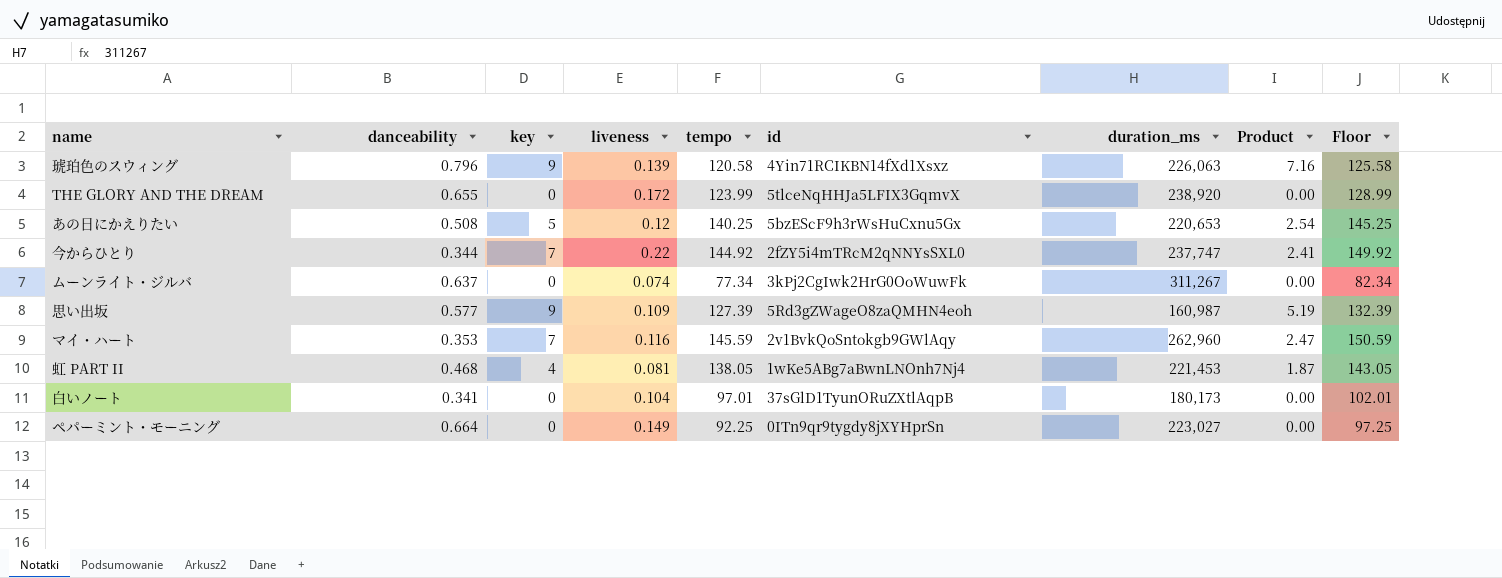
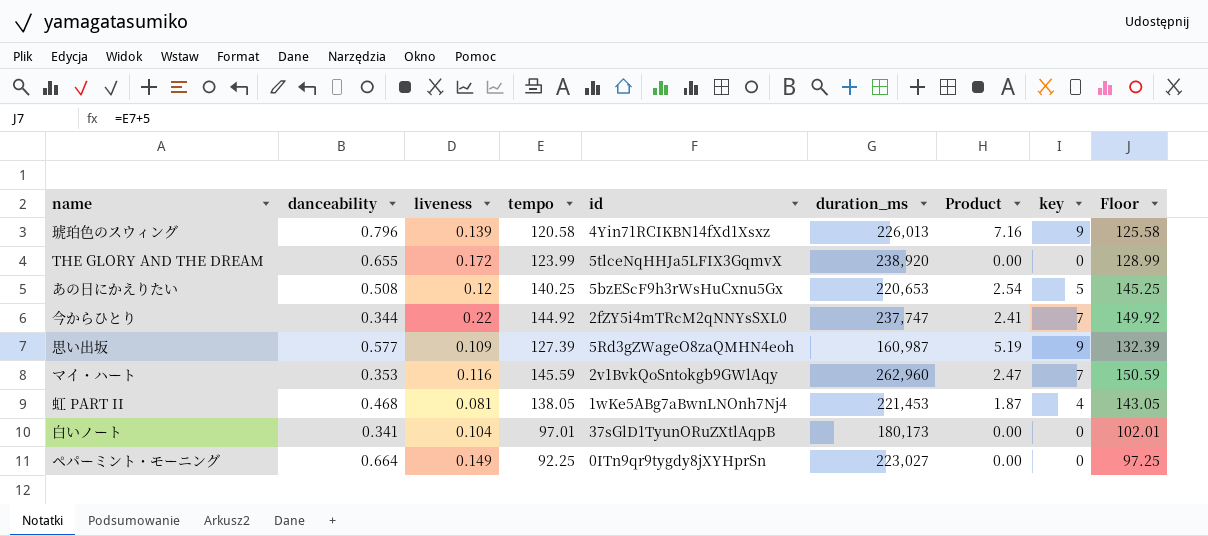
column key | position: 3 -> 8
row ムーンライト・ジルバ: 0.637 | 0 | 0.074 | 77.34 | 3kPj2CgIwk2HrG0OoWuwFk | 311,267 | 0.00 | 82.34 -> none
琥珀色のスウィング | duration_ms: 226,063 -> 226,013

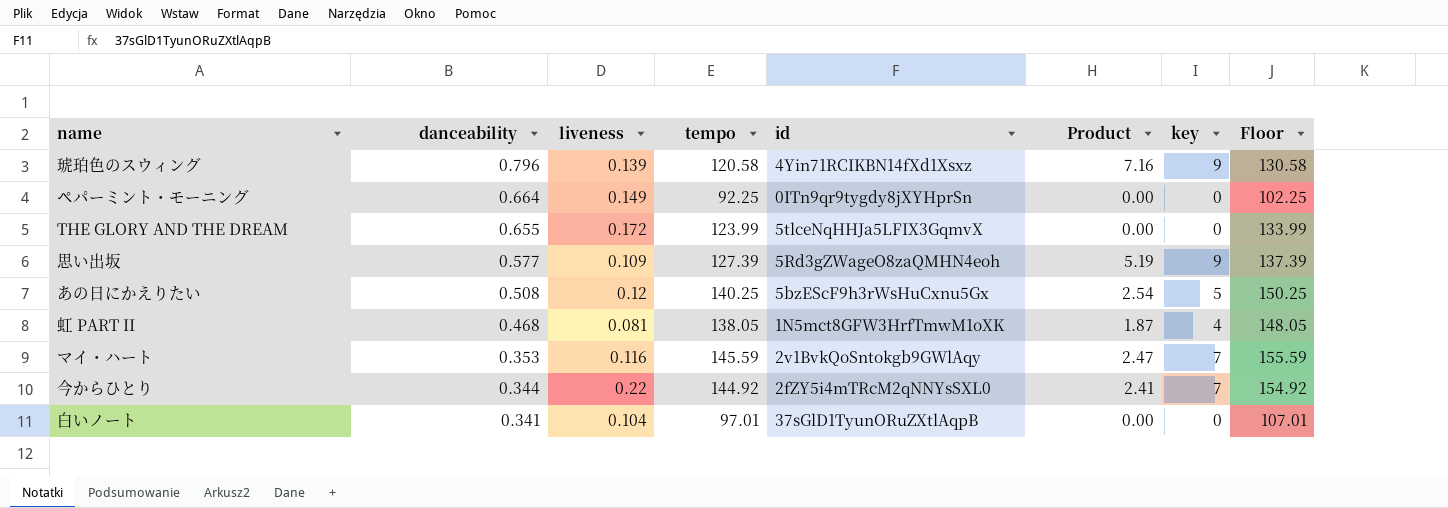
row order: none -> danceability descending
column duration_ms | position: 6 -> none
column Floor | formula: [tempo] + 5 -> [tempo] + 10
虹 PART II | id: 1wKe5ABg7aBwnLNOnh7Nj4 -> 1N5mct8GFW3HrfTmwM1oXK

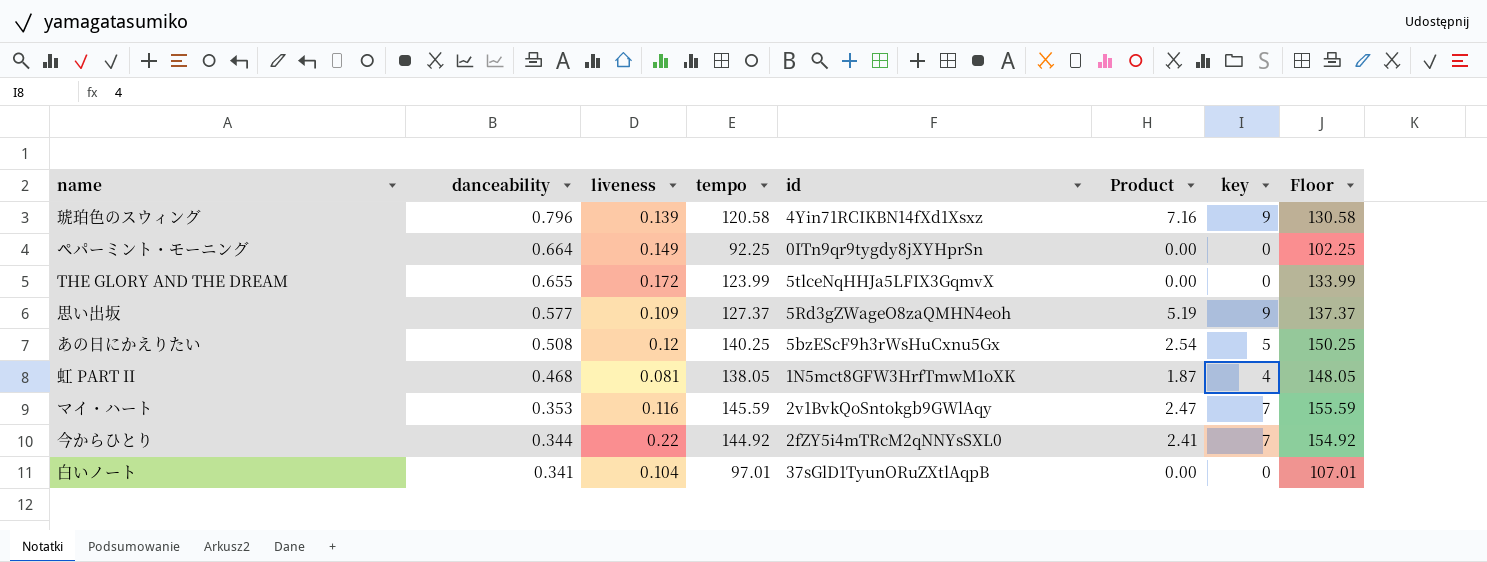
思い出坂 | tempo: 127.39 -> 127.37
思い出坂 | Floor: 137.39 -> 137.37

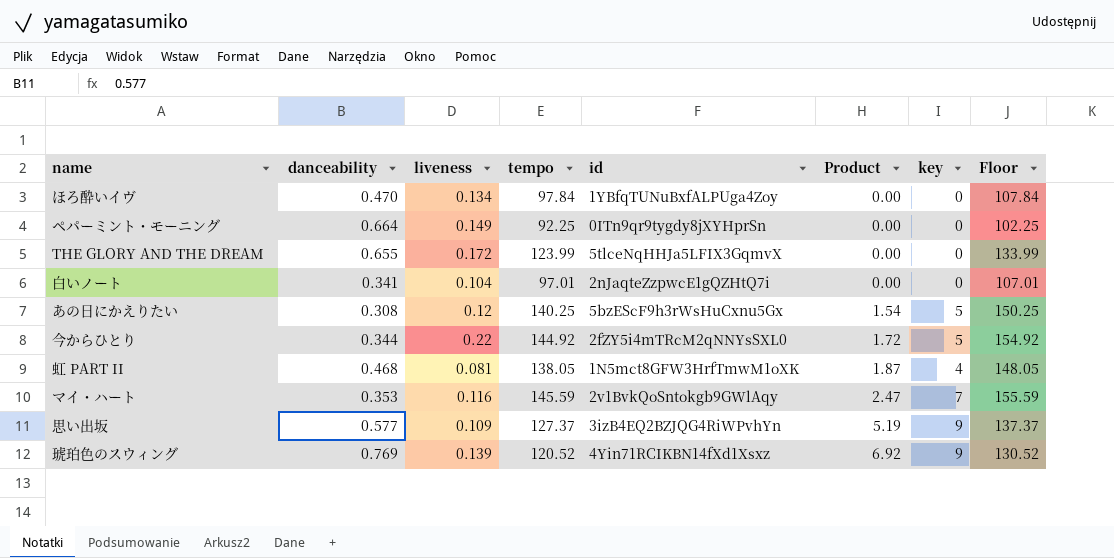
row order: danceability descending -> Product ascending
row ほろ酔いイヴ: none -> 0.470 | 0.134 | 97.84 | 1YBfqTUNuBxfALPUga4Zoy | 0.00 | 0 | 107.84
白いノート | id: 37sGlD1TyunORuZXtlAqpB -> 2nJaqteZzpwcE1gQZHtQ7i
あの日にかえりたい | danceability: 0.508 -> 0.308
あの日にかえりたい | Product: 2.54 -> 1.54
今からひとり | Product: 2.41 -> 1.72
今からひとり | key: 7 -> 5
思い出坂 | id: 5Rd3gZWageO8zaQMHN4eoh -> 3izB4EQ2BZJQG4RiWPvhYn
琥珀色のスウィング | danceability: 0.796 -> 0.769
琥珀色のスウィング | tempo: 120.58 -> 120.52
琥珀色のスウィング | Product: 7.16 -> 6.92
琥珀色のスウィング | Floor: 130.58 -> 130.52

